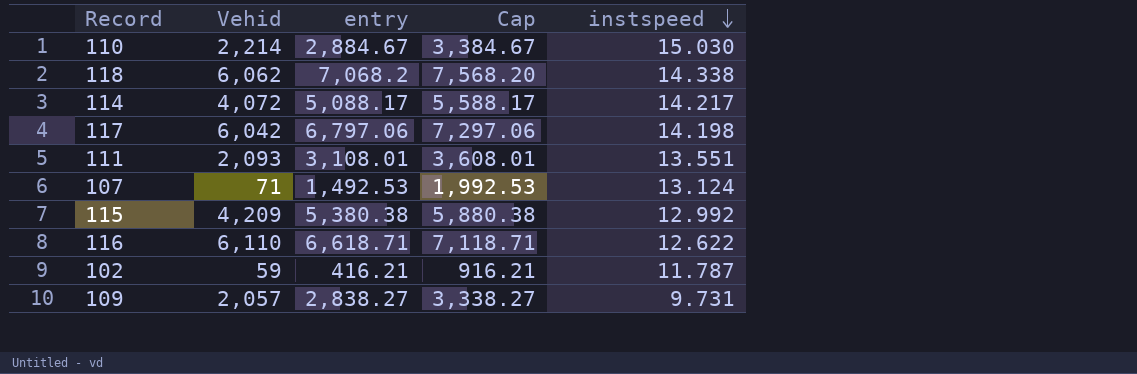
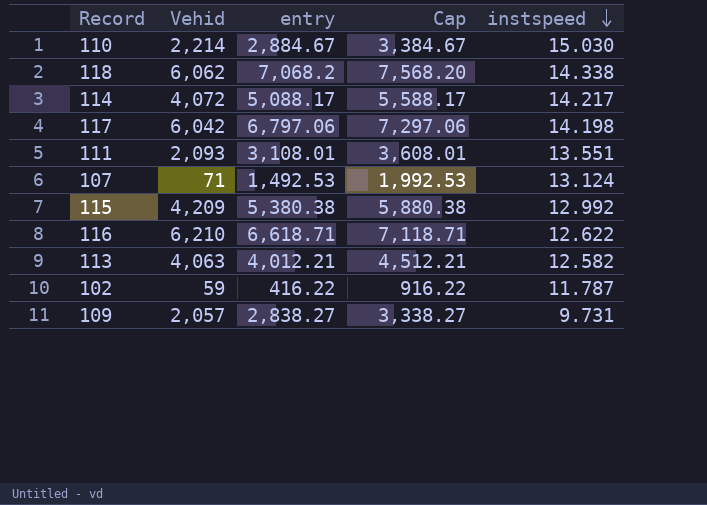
116 | Vehid: 6,110 -> 6,210
row 113: none -> 4,063 | 4,012.21 | 4,512.21 | 12.582
102 | entry: 416.21 -> 416.22
102 | Cap: 916.21 -> 916.22

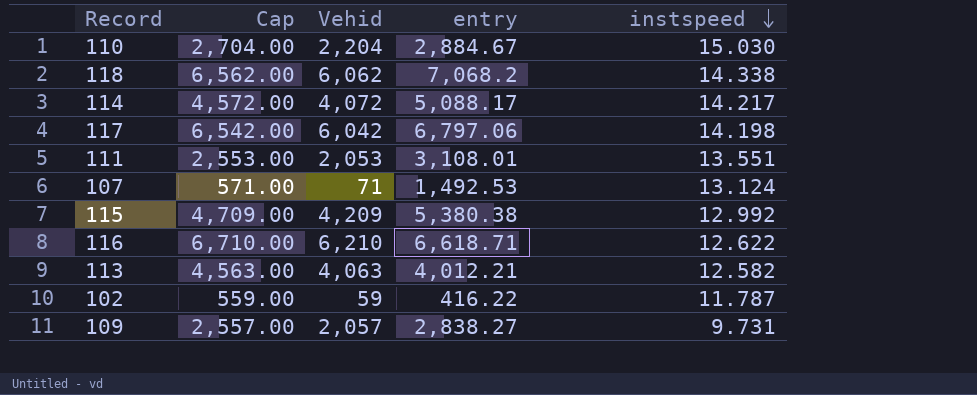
column Cap | formula: [entry] + 500 -> [Vehid] + 500
column Cap | position: 4 -> 2
110 | Vehid: 2,214 -> 2,204
111 | Vehid: 2,093 -> 2,053

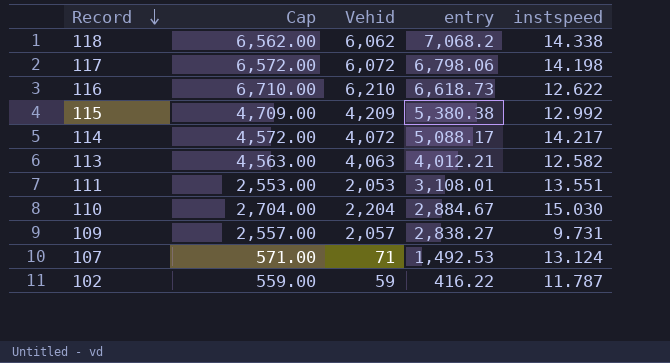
row order: instspeed descending -> Record descending
117 | Cap: 6,542.00 -> 6,572.00
117 | Vehid: 6,042 -> 6,072
117 | entry: 6,797.06 -> 6,798.06
116 | entry: 6,618.71 -> 6,618.73

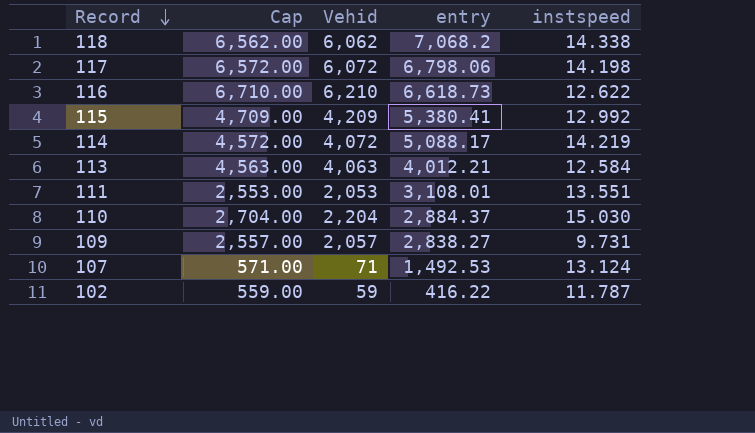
115 | entry: 5,380.38 -> 5,380.41
114 | instspeed: 14.217 -> 14.219
113 | instspeed: 12.582 -> 12.584
110 | entry: 2,884.67 -> 2,884.37

